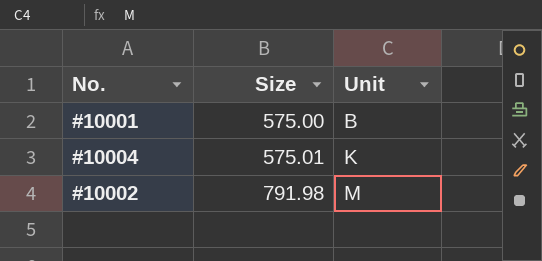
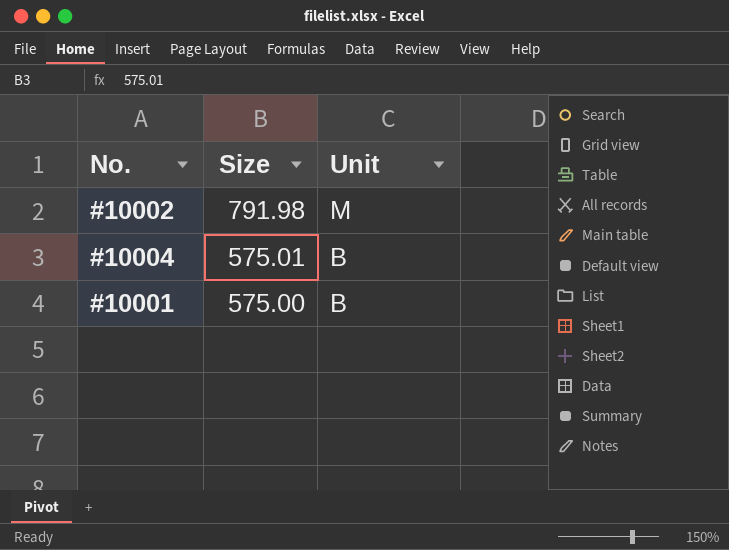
row order: Size ascending -> Size descending
#10004 | Unit: K -> B

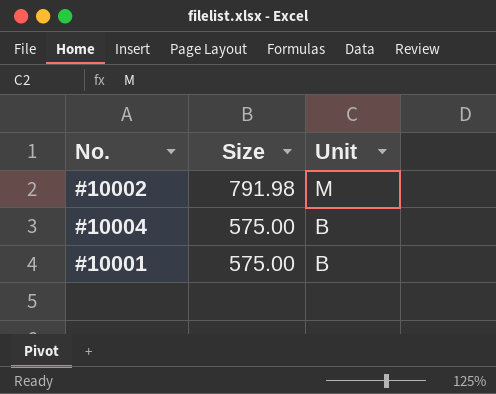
#10004 | Size: 575.01 -> 575.00

